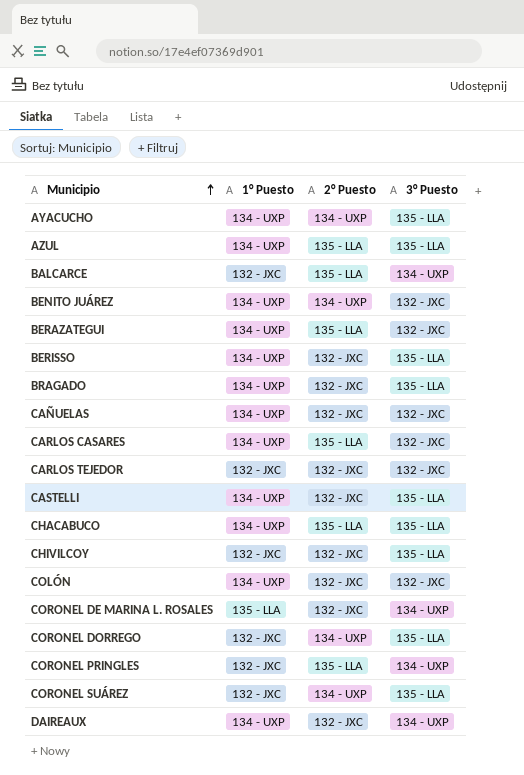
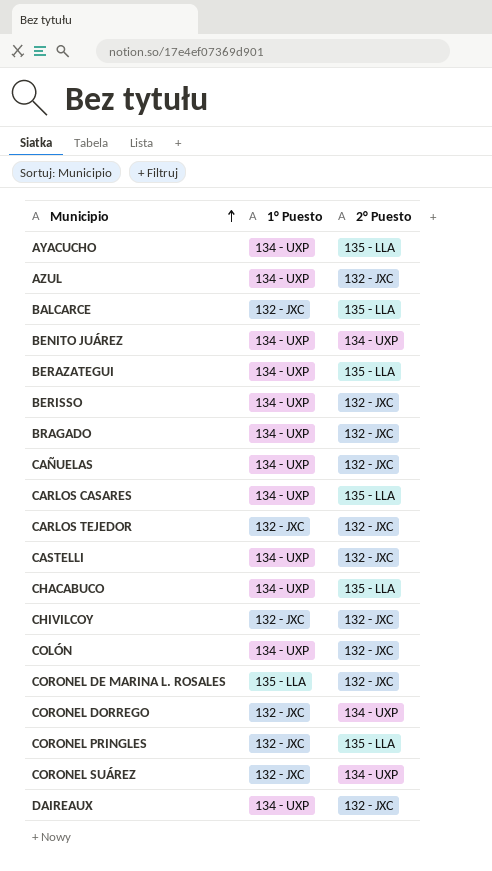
column 3° Puesto | position: 4 -> none
AYACUCHO | 2° Puesto: 134 - UXP -> 135 - LLA
AZUL | 2° Puesto: 135 - LLA -> 132 - JXC

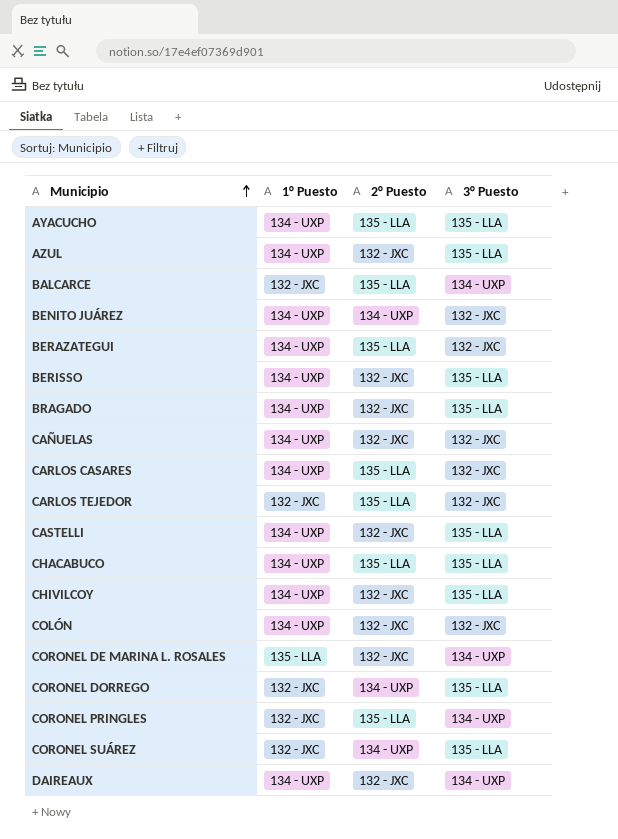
column 3° Puesto | position: none -> 4
CARLOS TEJEDOR | 2° Puesto: 132 - JXC -> 135 - LLA
CHIVILCOY | 1° Puesto: 132 - JXC -> 134 - UXP

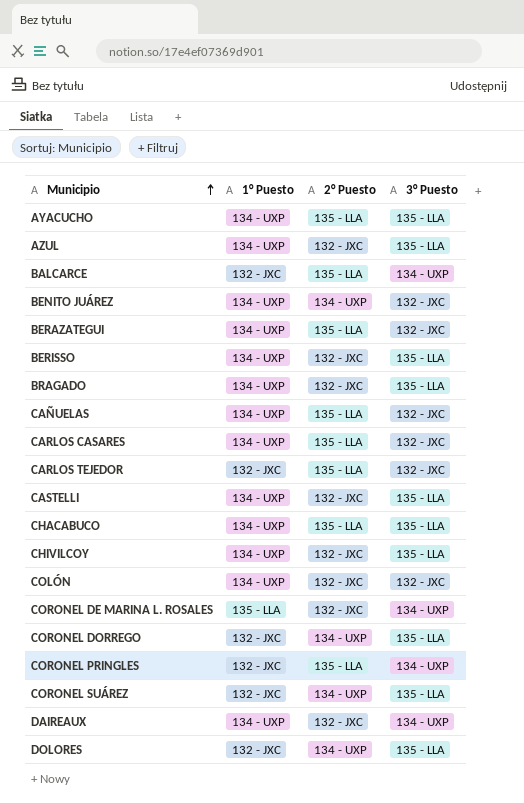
CAÑUELAS | 2° Puesto: 132 - JXC -> 135 - LLA
row DOLORES: none -> 132 - JXC | 134 - UXP | 135 - LLA

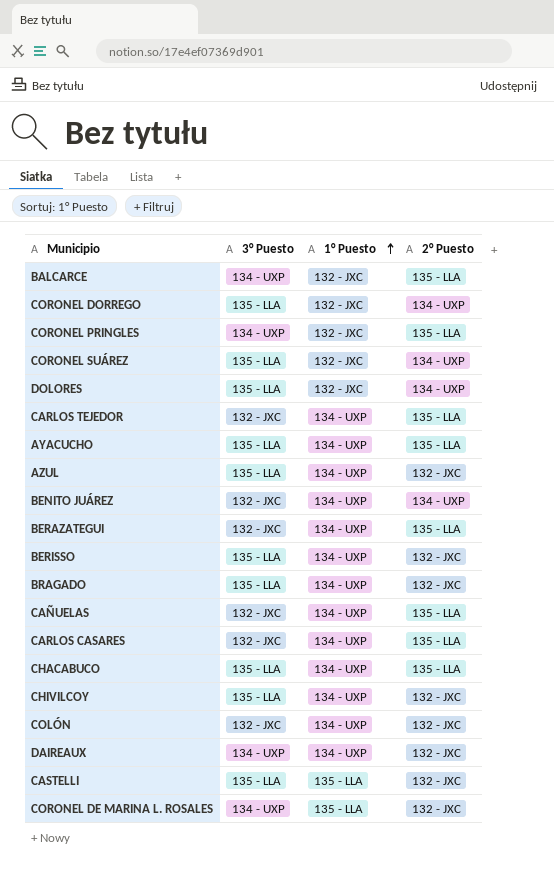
row order: Municipio ascending -> 1° Puesto ascending
column 3° Puesto | position: 4 -> 2
CARLOS TEJEDOR | 1° Puesto: 132 - JXC -> 134 - UXP
CASTELLI | 1° Puesto: 134 - UXP -> 135 - LLA

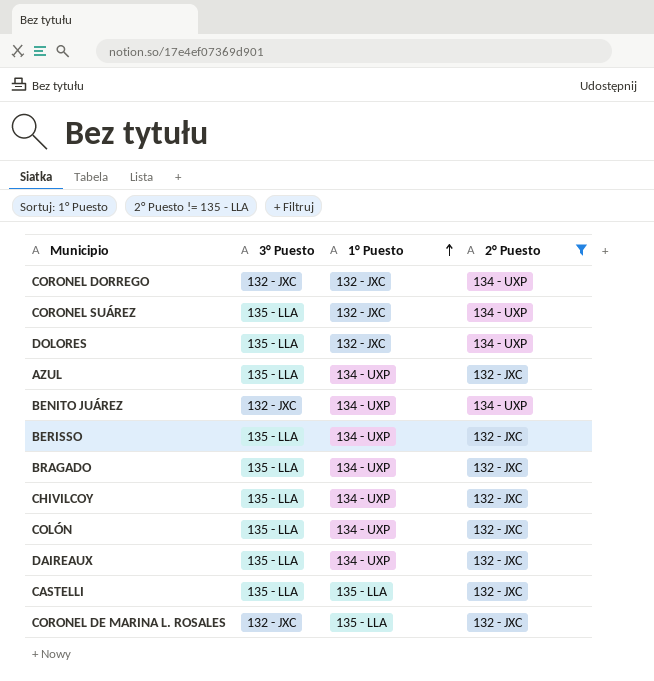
filter: none -> 2° Puesto != 135 - LLA
CORONEL DORREGO | 3° Puesto: 135 - LLA -> 132 - JXC
COLÓN | 3° Puesto: 132 - JXC -> 135 - LLA
DAIREAUX | 3° Puesto: 134 - UXP -> 135 - LLA
CORONEL DE MARINA L. ROSALES | 3° Puesto: 134 - UXP -> 132 - JXC

